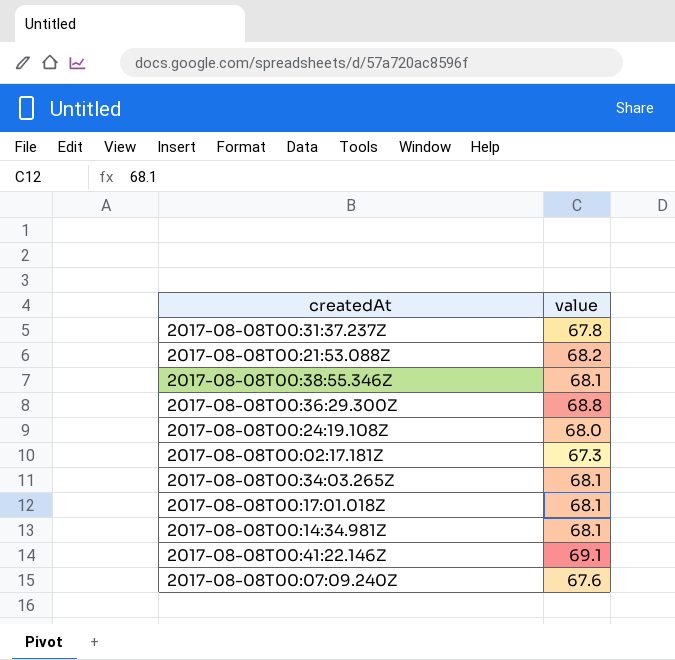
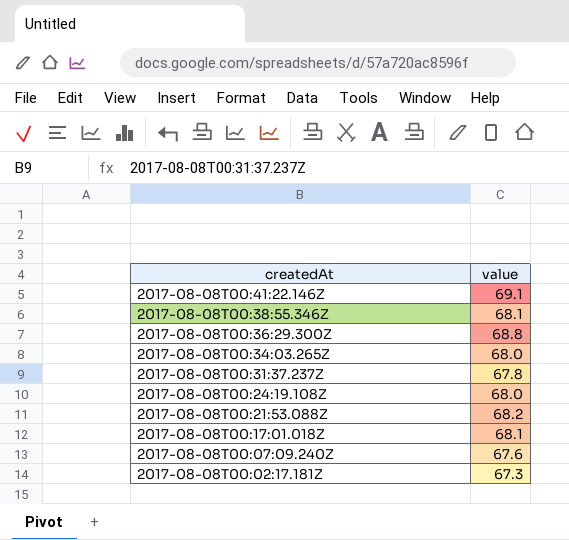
row order: none -> createdAt descending
row 2017-08-08T00:14:34.981Z: 68.1 -> none
2017-08-08T00:34:03.265Z | value: 68.1 -> 68.0

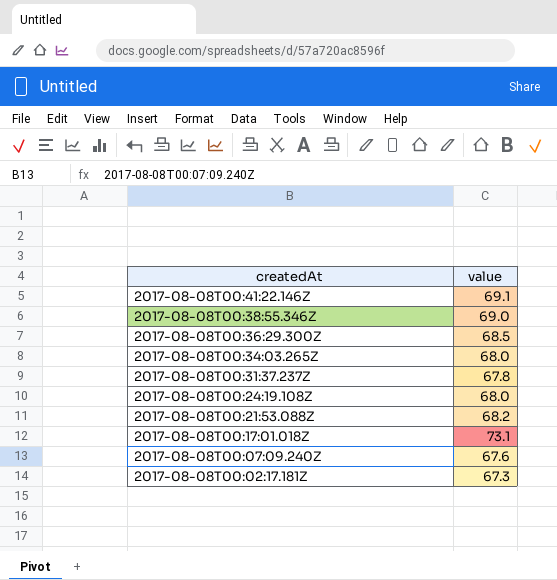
2017-08-08T00:38:55.346Z | value: 68.1 -> 69.0
2017-08-08T00:36:29.300Z | value: 68.8 -> 68.5
2017-08-08T00:17:01.018Z | value: 68.1 -> 73.1

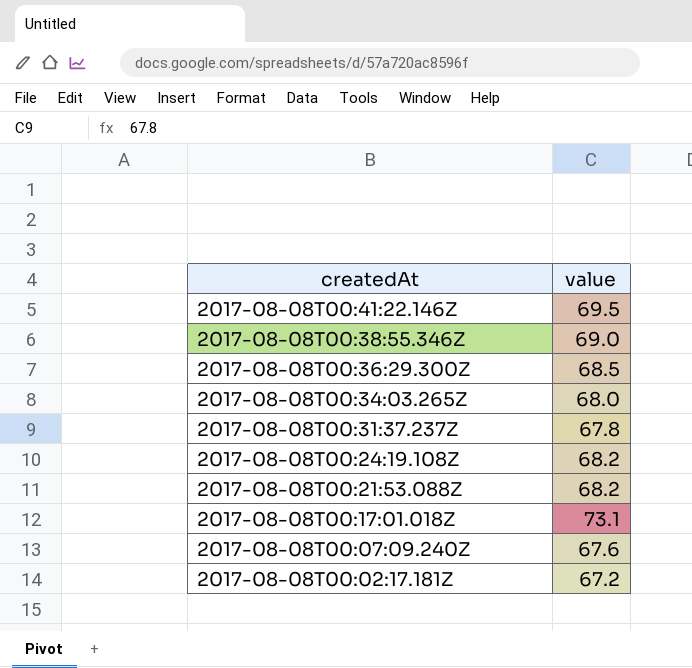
2017-08-08T00:41:22.146Z | value: 69.1 -> 69.5
2017-08-08T00:24:19.108Z | value: 68.0 -> 68.2
2017-08-08T00:02:17.181Z | value: 67.3 -> 67.2

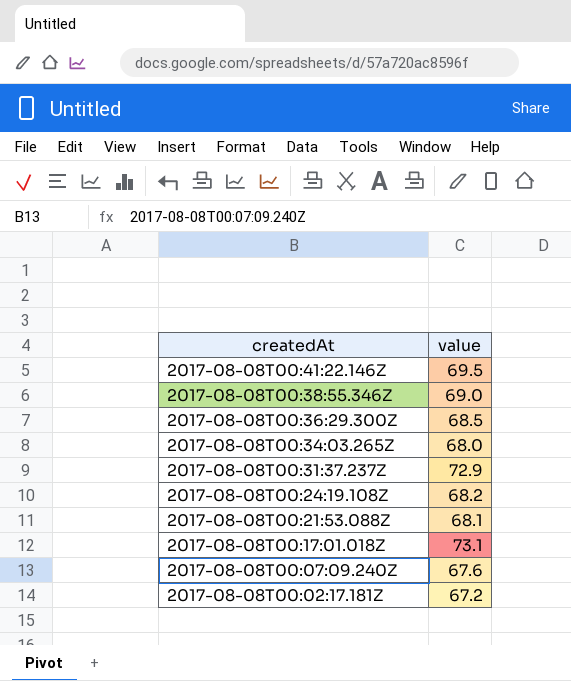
2017-08-08T00:31:37.237Z | value: 67.8 -> 72.9
2017-08-08T00:21:53.088Z | value: 68.2 -> 68.1

